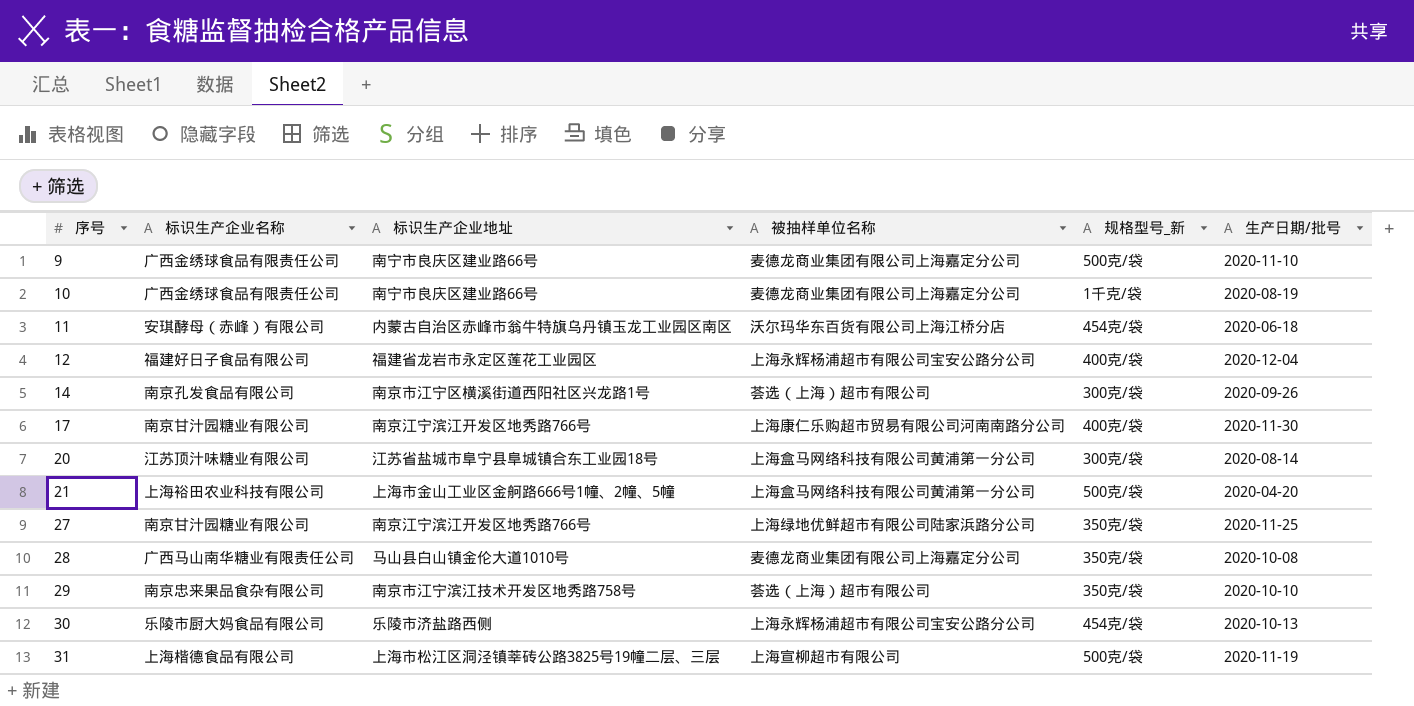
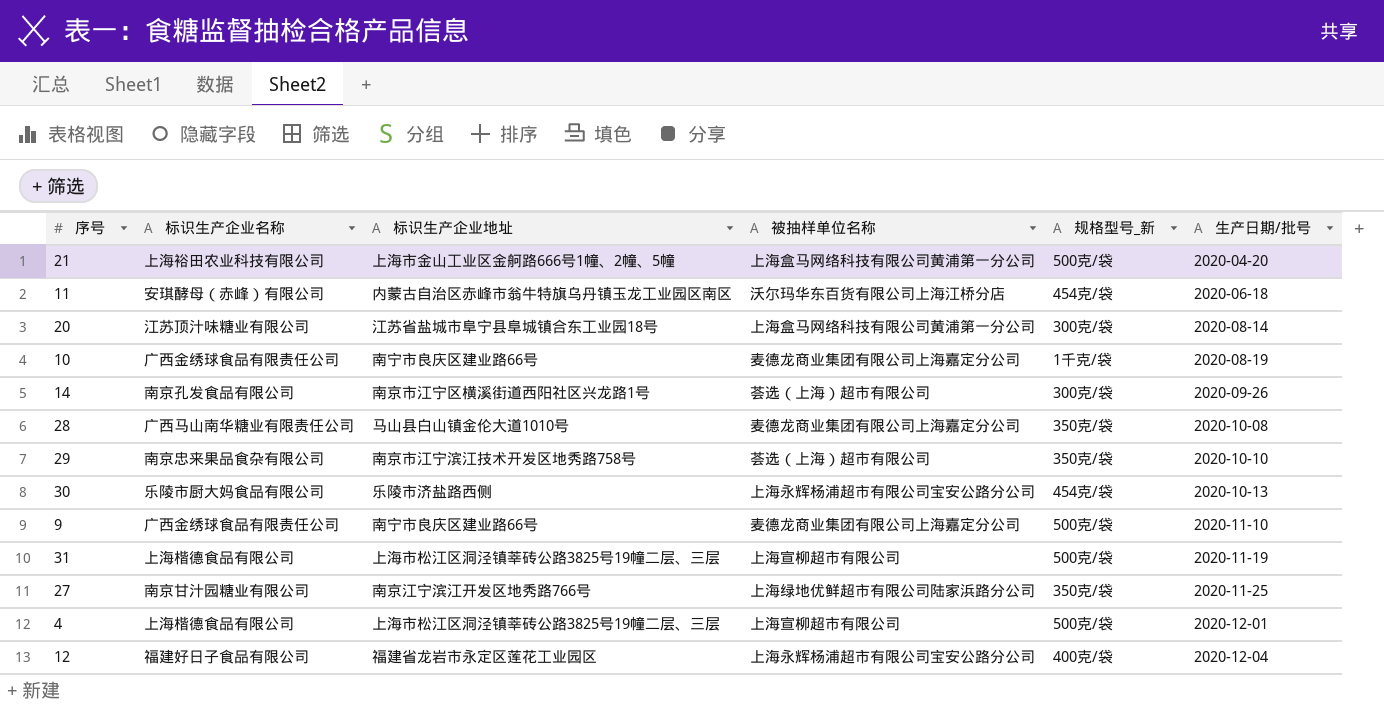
row order: 序号 ascending -> 生产日期/批号 ascending
row 17: 南京甘汁园糖业有限公司 | 南京江宁滨江开发区地秀路766号 | 上海康仁乐购超市贸易有限公司河南南路分公司 | 400克/袋 | 2020-11-30 -> none
row 4: none -> 上海楷德食品有限公司 | 上海市松江区洞泾镇莘砖公路3825号19幢二层、三层 | 上海宣柳超市有限公司 | 500克/袋 | 2020-12-01

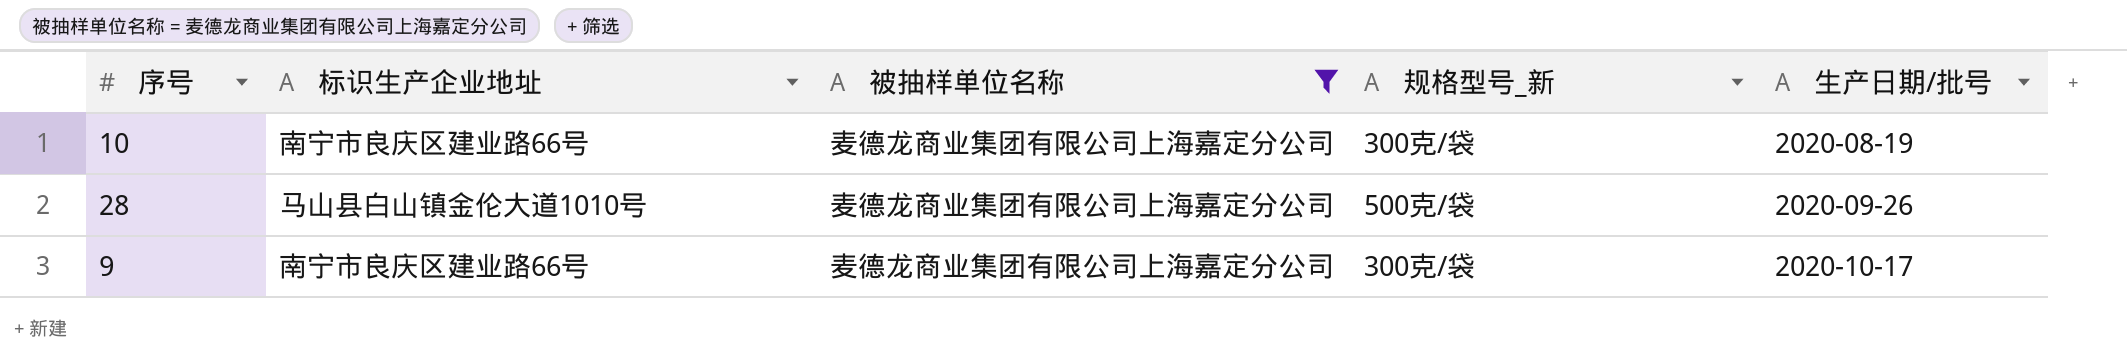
filter: none -> 被抽样单位名称 = 麦德龙商业集团有限公司上海嘉定分公司
column 标识生产企业名称 | position: 2 -> none
10 | 规格型号_新: 1千克/袋 -> 300克/袋
28 | 规格型号_新: 350克/袋 -> 500克/袋
28 | 生产日期/批号: 2020-10-08 -> 2020-09-26
9 | 规格型号_新: 500克/袋 -> 300克/袋
9 | 生产日期/批号: 2020-11-10 -> 2020-10-17

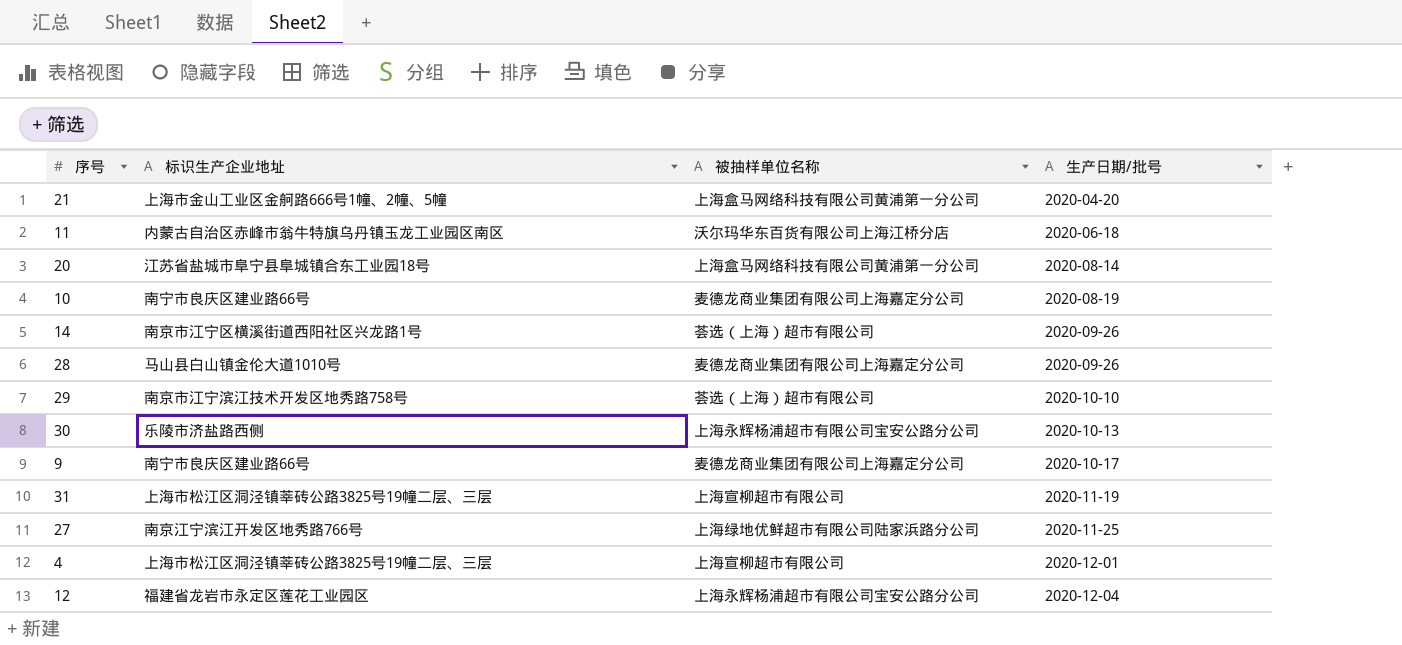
filter: 被抽样单位名称 = 麦德龙商业集团有限公司上海嘉定分公司 -> none
column 规格型号_新 | position: 4 -> none

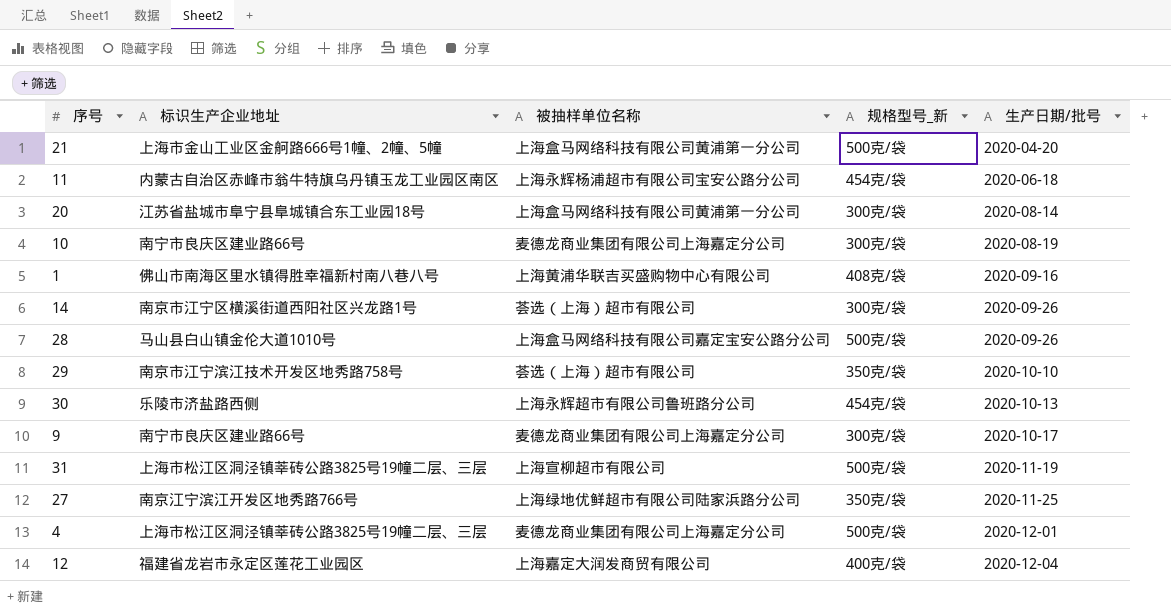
column 规格型号_新 | position: none -> 4
11 | 被抽样单位名称: 沃尔玛华东百货有限公司上海江桥分店 -> 上海永辉杨浦超市有限公司宝安公路分公司
row 1: none -> 佛山市南海区里水镇得胜幸福新村南八巷八号 | 上海黄浦华联吉买盛购物中心有限公司 | 408克/袋 | 2020-09-16
28 | 被抽样单位名称: 麦德龙商业集团有限公司上海嘉定分公司 -> 上海盒马网络科技有限公司嘉定宝安公路分公司
30 | 被抽样单位名称: 上海永辉杨浦超市有限公司宝安公路分公司 -> 上海永辉超市有限公司鲁班路分公司
4 | 被抽样单位名称: 上海宣柳超市有限公司 -> 麦德龙商业集团有限公司上海嘉定分公司
12 | 被抽样单位名称: 上海永辉杨浦超市有限公司宝安公路分公司 -> 上海嘉定大润发商贸有限公司

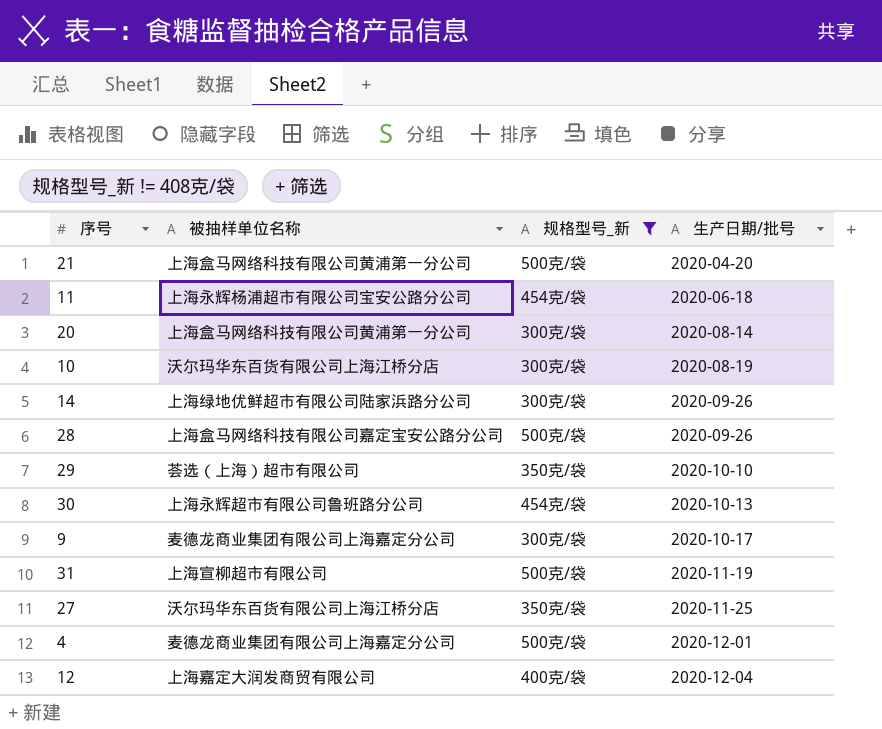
filter: none -> 规格型号_新 != 408克/袋
column 标识生产企业地址 | position: 2 -> none
10 | 被抽样单位名称: 麦德龙商业集团有限公司上海嘉定分公司 -> 沃尔玛华东百货有限公司上海江桥分店
14 | 被抽样单位名称: 荟选（上海）超市有限公司 -> 上海绿地优鲜超市有限公司陆家浜路分公司
27 | 被抽样单位名称: 上海绿地优鲜超市有限公司陆家浜路分公司 -> 沃尔玛华东百货有限公司上海江桥分店

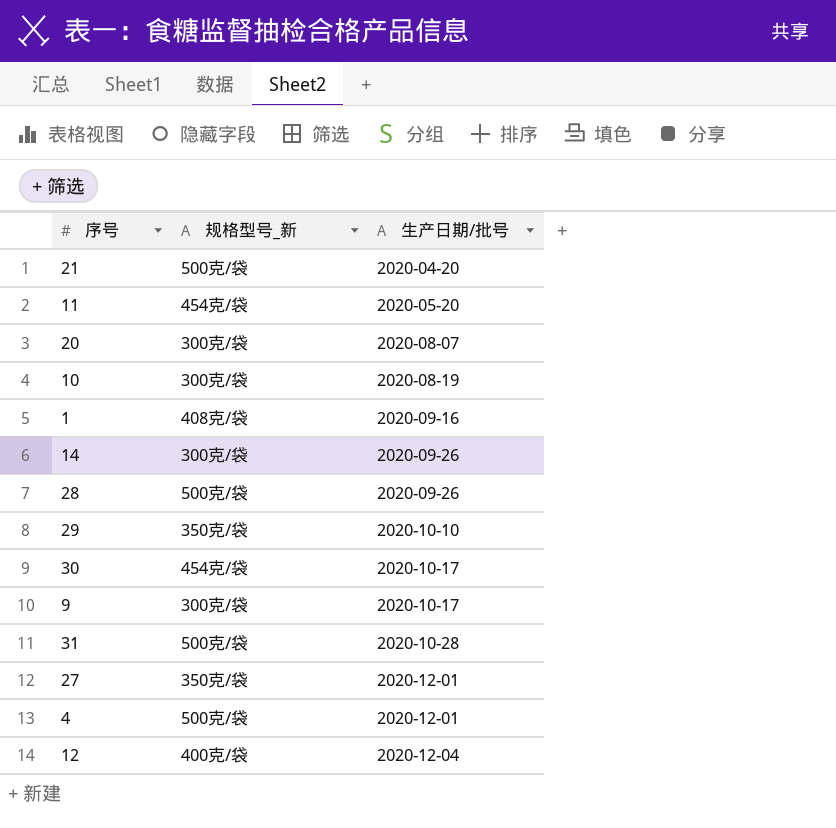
filter: 规格型号_新 != 408克/袋 -> none
column 被抽样单位名称 | position: 2 -> none
11 | 生产日期/批号: 2020-06-18 -> 2020-05-20
20 | 生产日期/批号: 2020-08-14 -> 2020-08-07
30 | 生产日期/批号: 2020-10-13 -> 2020-10-17
31 | 生产日期/批号: 2020-11-19 -> 2020-10-28
27 | 生产日期/批号: 2020-11-25 -> 2020-12-01

